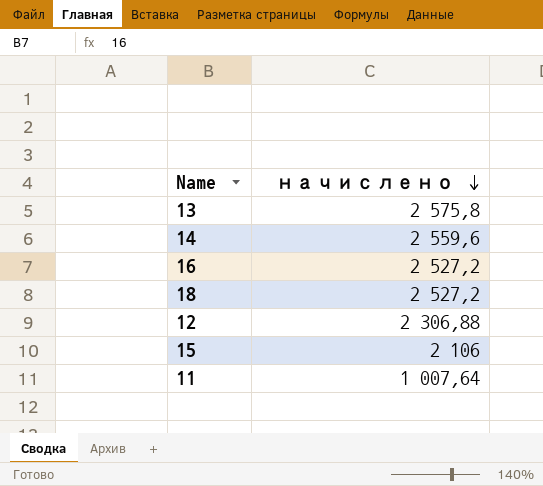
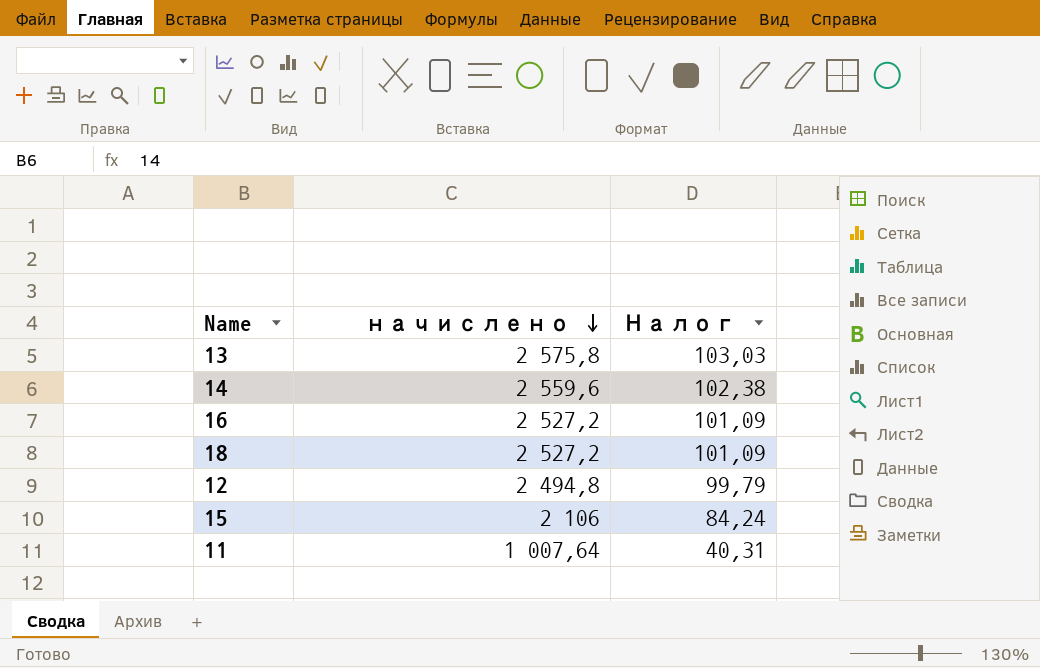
column Налог | formula: none -> [начислено] * 0,04
12 | начислено: 2 306,88 -> 2 494,8

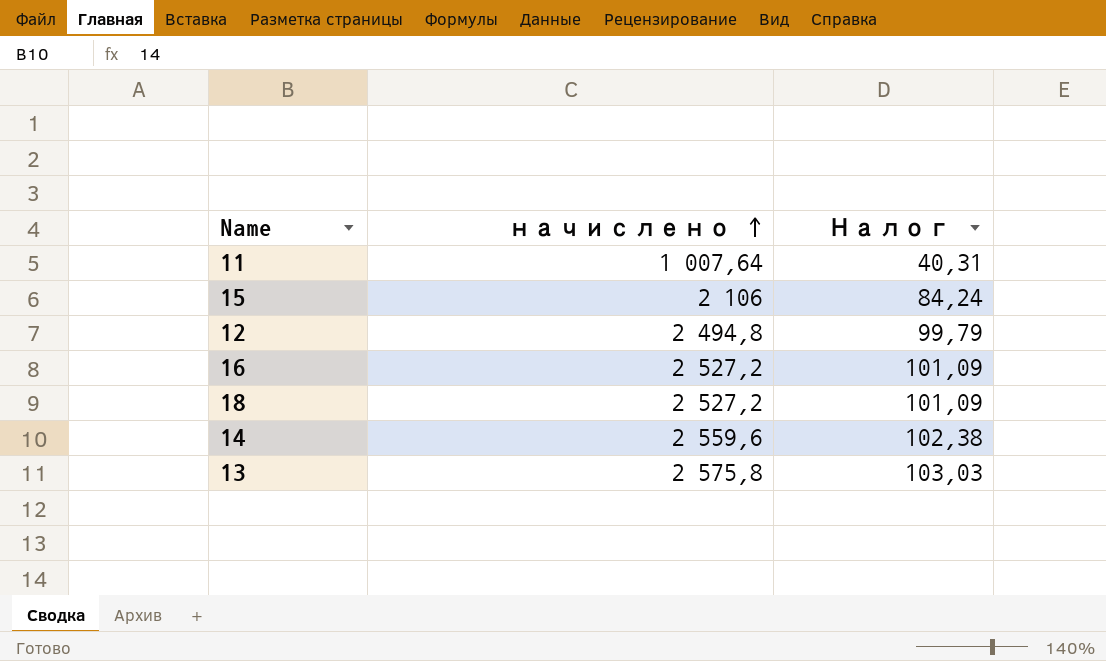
row order: начислено descending -> начислено ascending

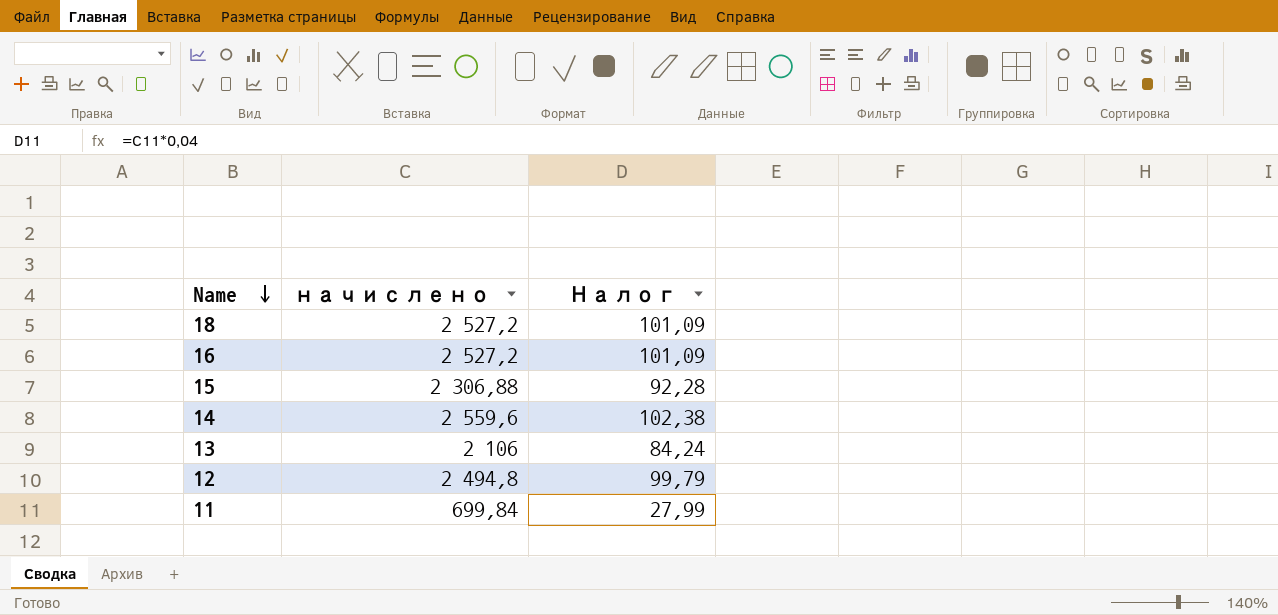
row order: начислено ascending -> Name descending
15 | начислено: 2 106 -> 2 306,88
15 | Налог: 84,24 -> 92,28
13 | начислено: 2 575,8 -> 2 106
13 | Налог: 103,03 -> 84,24
11 | начислено: 1 007,64 -> 699,84
11 | Налог: 40,31 -> 27,99

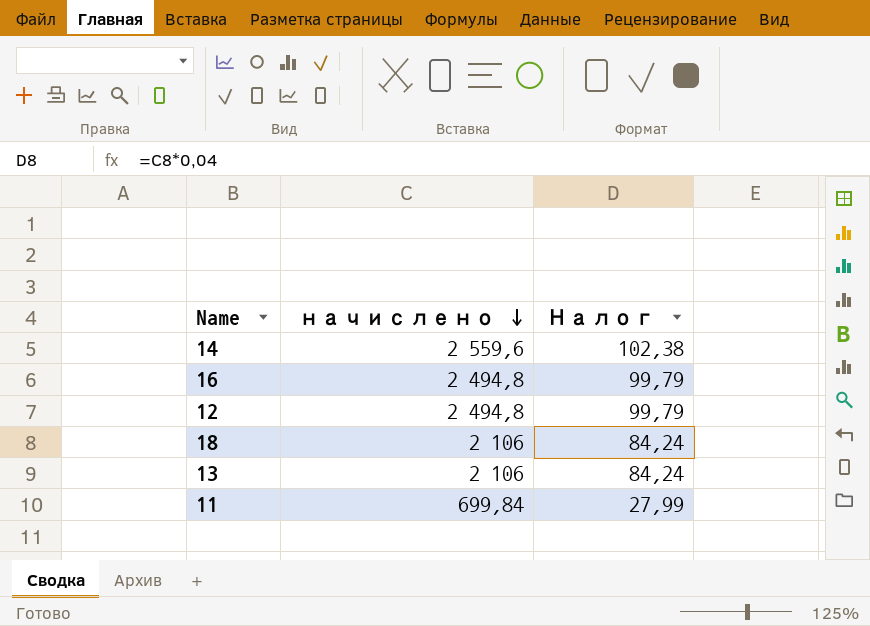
row order: Name descending -> начислено descending
row 15: 2 306,88 | 92,28 -> none
16 | начислено: 2 527,2 -> 2 494,8
16 | Налог: 101,09 -> 99,79
18 | начислено: 2 527,2 -> 2 106
18 | Налог: 101,09 -> 84,24

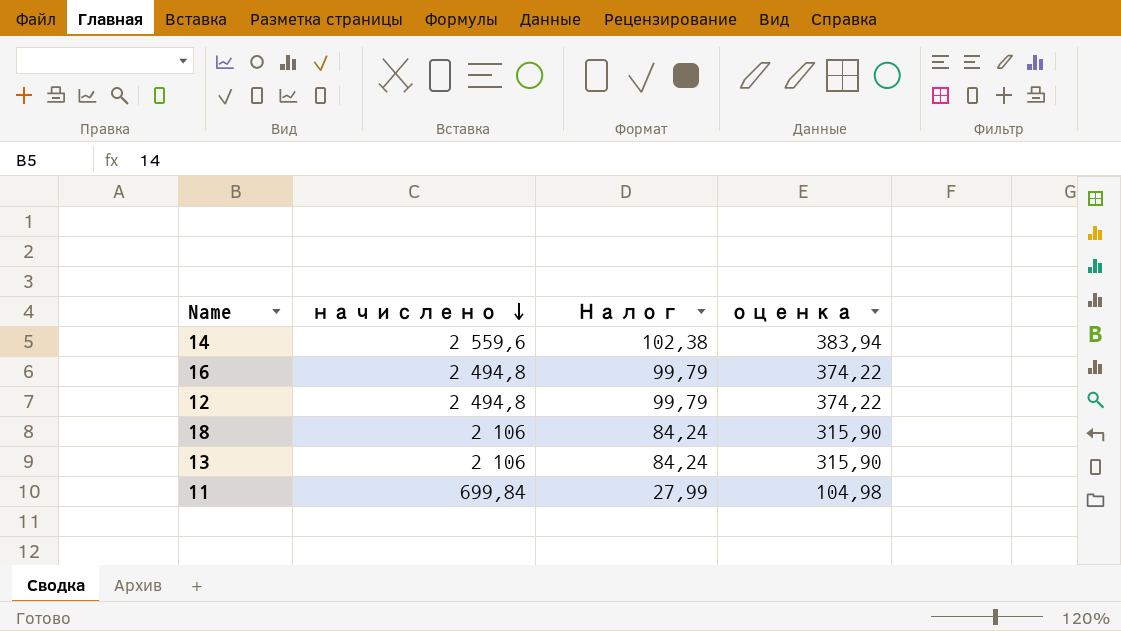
column оценка | formula: none -> [начислено] * 0,15

